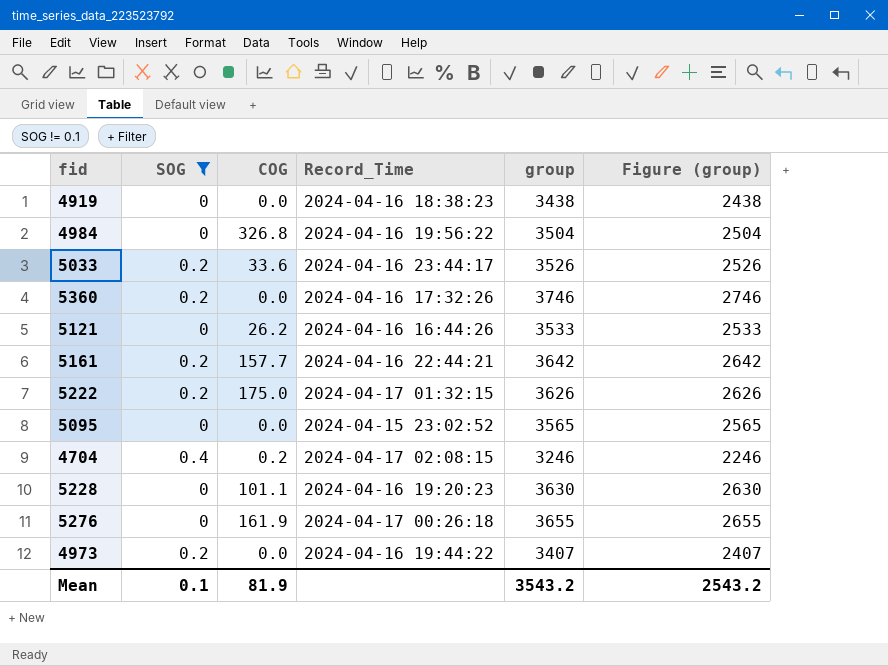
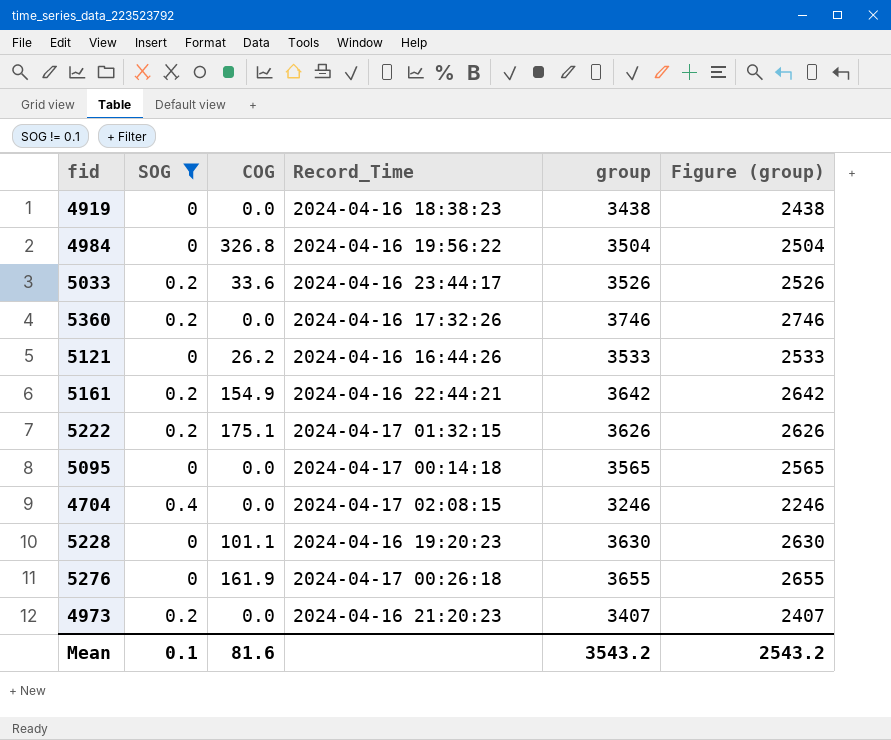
5161 | COG: 157.7 -> 154.9
5222 | COG: 175.0 -> 175.1
5095 | Record_Time: 2024-04-15 23:02:52 -> 2024-04-17 00:14:18
4704 | COG: 0.2 -> 0.0
4973 | Record_Time: 2024-04-16 19:44:22 -> 2024-04-16 21:20:23
Mean | COG: 81.9 -> 81.6

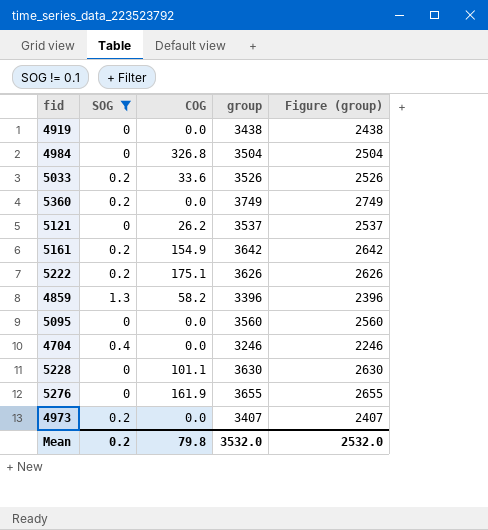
column Record_Time | position: 4 -> none
5360 | group: 3746 -> 3749
5360 | Figure (group): 2746 -> 2749
5121 | group: 3533 -> 3537
5121 | Figure (group): 2533 -> 2537
row 4859: none -> 1.3 | 58.2 | 3396 | 2396
5095 | group: 3565 -> 3560
5095 | Figure (group): 2565 -> 2560
Mean | SOG: 0.1 -> 0.2
Mean | COG: 81.6 -> 79.8
Mean | group: 3543.2 -> 3532.0
Mean | Figure (group): 2543.2 -> 2532.0

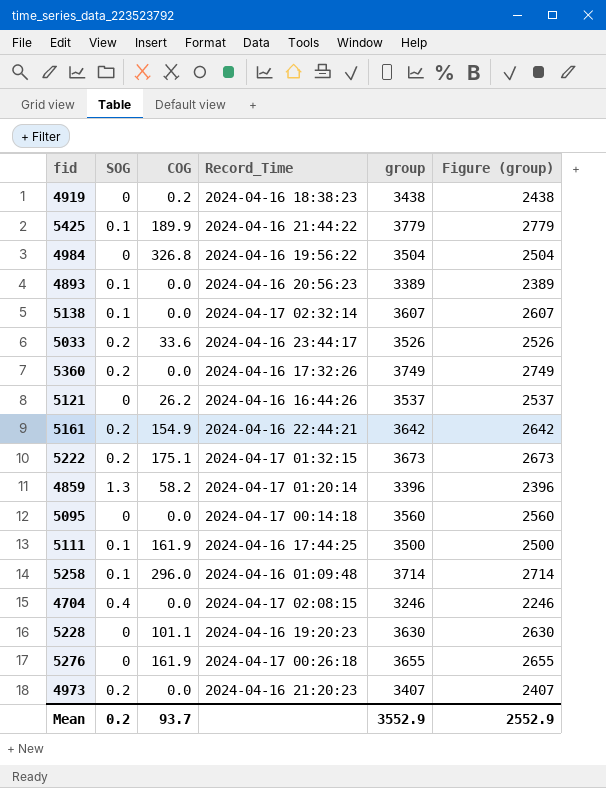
filter: SOG != 0.1 -> none
column Record_Time | position: none -> 4
4919 | COG: 0.0 -> 0.2
5222 | group: 3626 -> 3673
5222 | Figure (group): 2626 -> 2673
Mean | COG: 79.8 -> 93.7
Mean | group: 3532.0 -> 3552.9
Mean | Figure (group): 2532.0 -> 2552.9

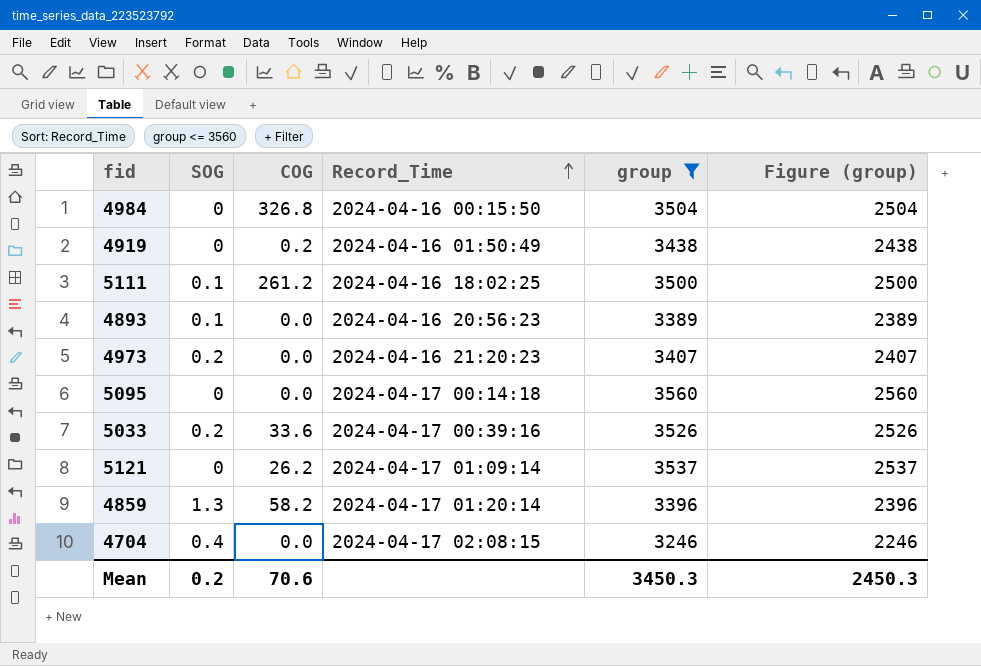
filter: none -> group <= 3560
row order: none -> Record_Time ascending
4984 | Record_Time: 2024-04-16 19:56:22 -> 2024-04-16 00:15:50
4919 | Record_Time: 2024-04-16 18:38:23 -> 2024-04-16 01:50:49
5111 | COG: 161.9 -> 261.2
5111 | Record_Time: 2024-04-16 17:44:25 -> 2024-04-16 18:02:25
5033 | Record_Time: 2024-04-16 23:44:17 -> 2024-04-17 00:39:16
5121 | Record_Time: 2024-04-16 16:44:26 -> 2024-04-17 01:09:14
Mean | COG: 93.7 -> 70.6
Mean | group: 3552.9 -> 3450.3
Mean | Figure (group): 2552.9 -> 2450.3

